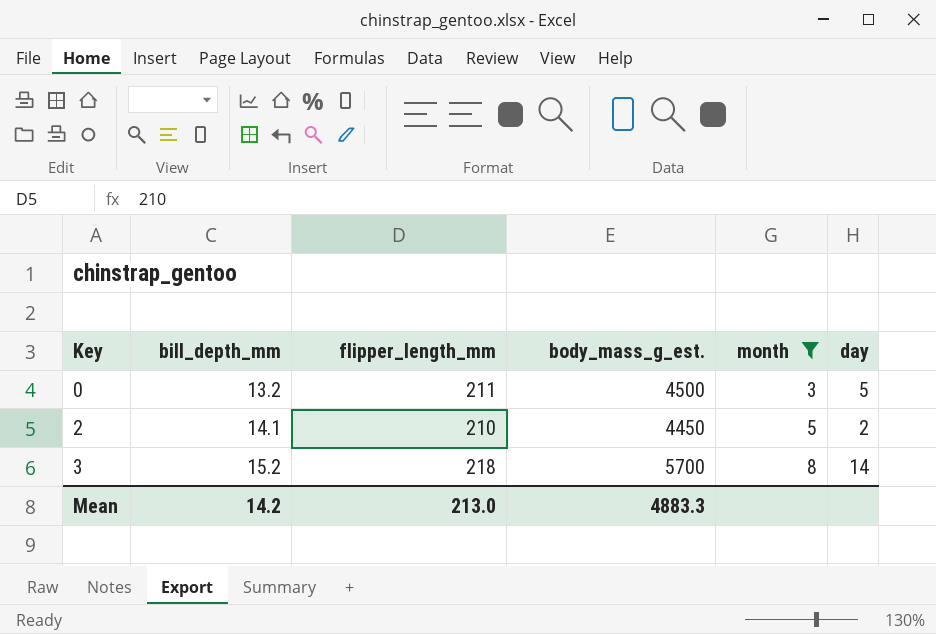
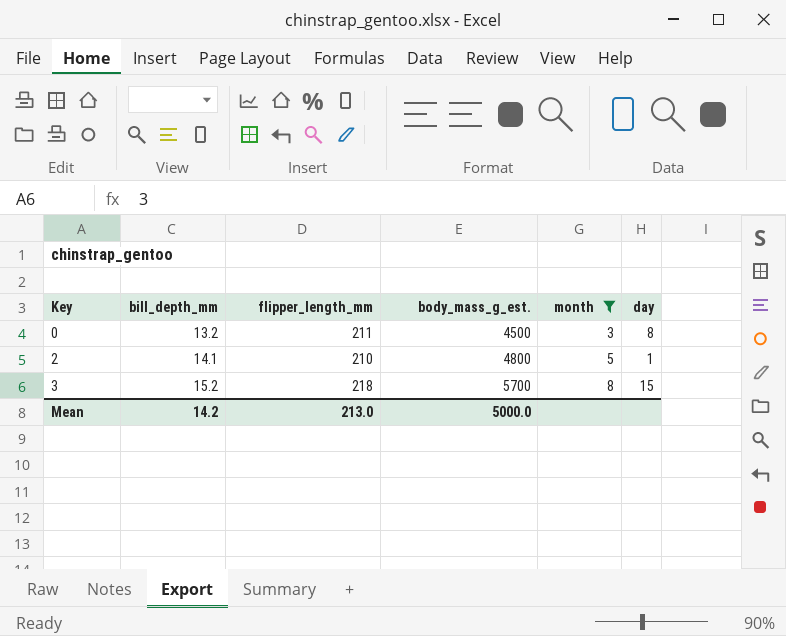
0 | day: 5 -> 8
2 | body_mass_g_est.: 4450 -> 4800
2 | day: 2 -> 1
3 | day: 14 -> 15
Mean | body_mass_g_est.: 4883.3 -> 5000.0

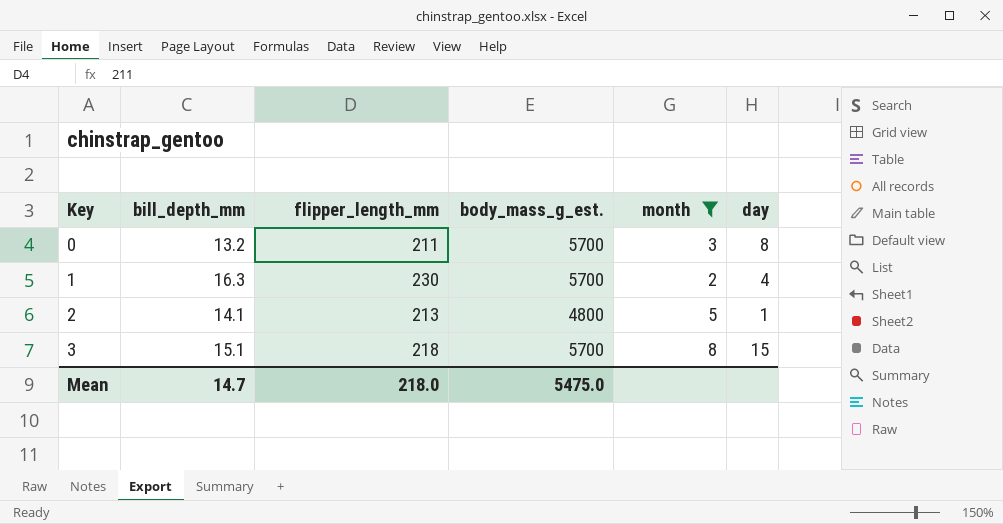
0 | body_mass_g_est.: 4500 -> 5700
row 1: none -> 16.3 | 230 | 5700 | 2 | 4
2 | flipper_length_mm: 210 -> 213
3 | bill_depth_mm: 15.2 -> 15.1
Mean | bill_depth_mm: 14.2 -> 14.7
Mean | flipper_length_mm: 213.0 -> 218.0
Mean | body_mass_g_est.: 5000.0 -> 5475.0

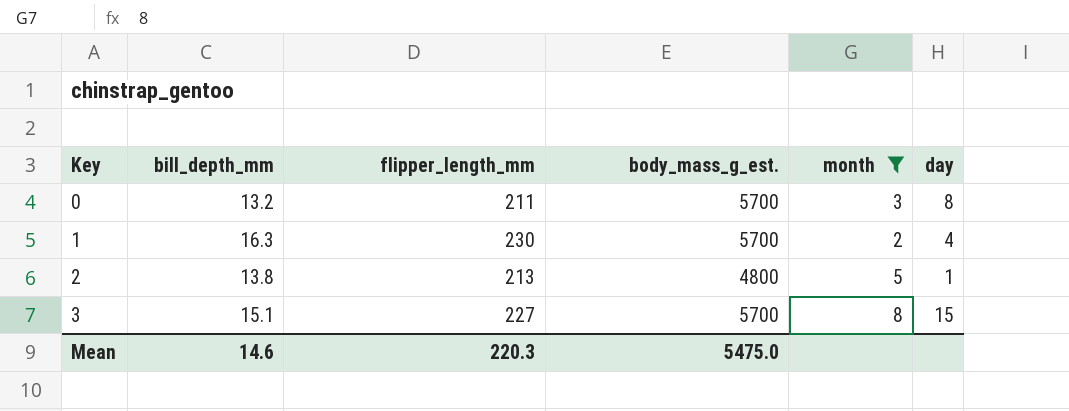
2 | bill_depth_mm: 14.1 -> 13.8
3 | flipper_length_mm: 218 -> 227
Mean | bill_depth_mm: 14.7 -> 14.6
Mean | flipper_length_mm: 218.0 -> 220.3

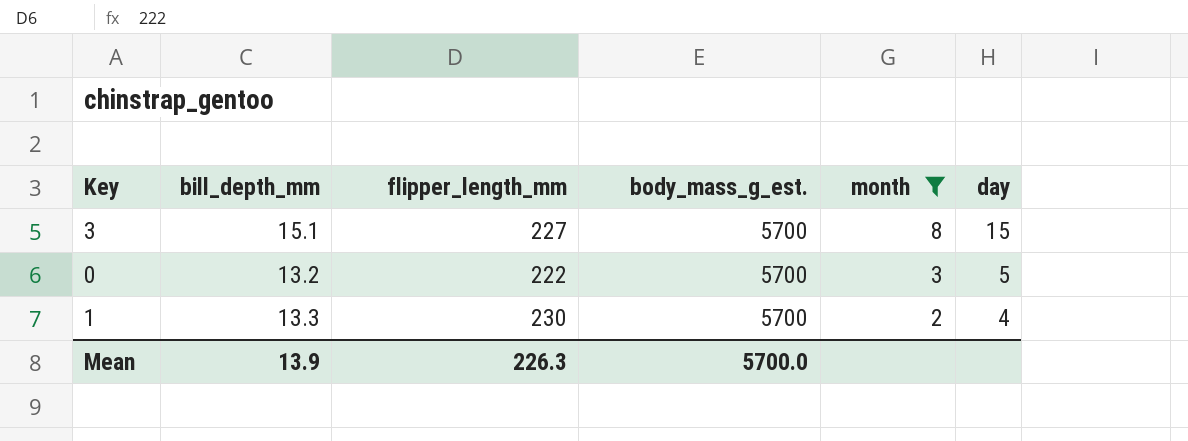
row order: Key ascending -> month descending
row 2: 13.8 | 213 | 4800 | 5 | 1 -> none
0 | flipper_length_mm: 211 -> 222
0 | day: 8 -> 5
1 | bill_depth_mm: 16.3 -> 13.3
Mean | bill_depth_mm: 14.6 -> 13.9
Mean | flipper_length_mm: 220.3 -> 226.3
Mean | body_mass_g_est.: 5475.0 -> 5700.0

